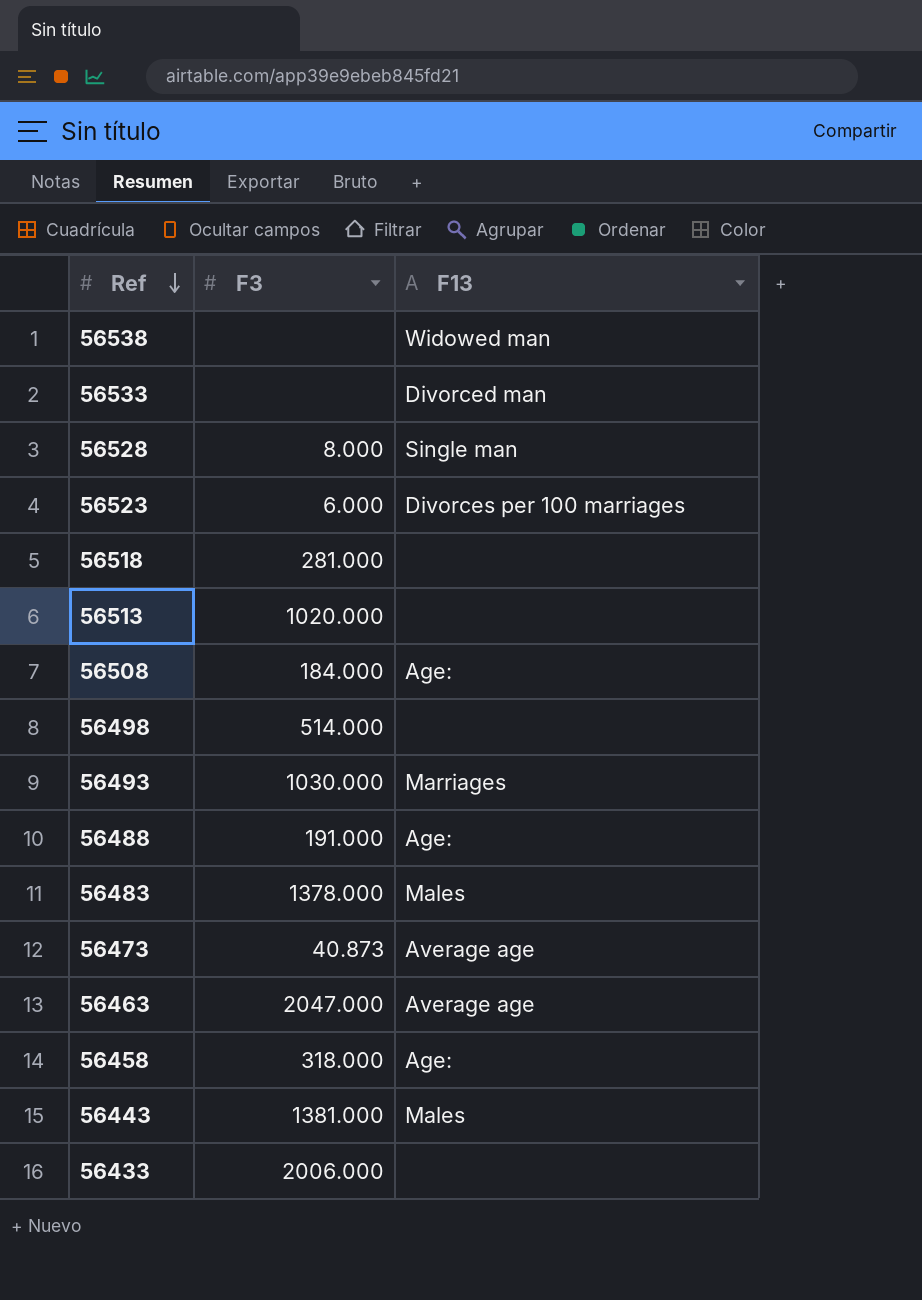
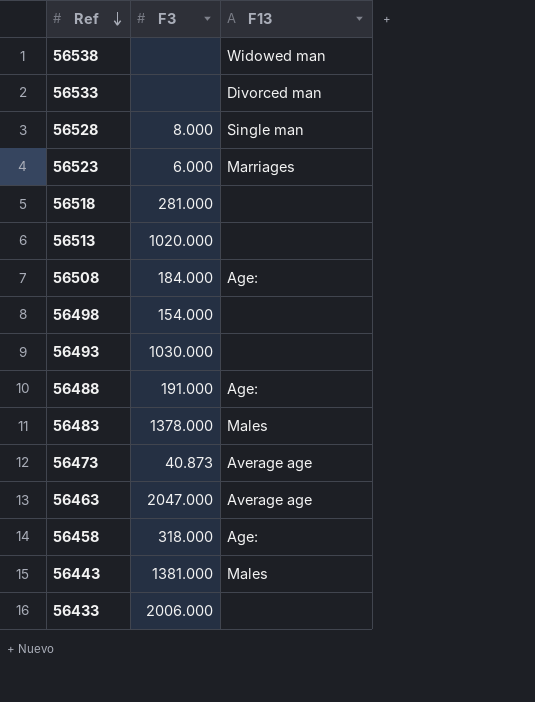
56523 | F13: Divorces per 100 marriages -> Marriages
56498 | F3: 514.000 -> 154.000
56493 | F13: Marriages -> none

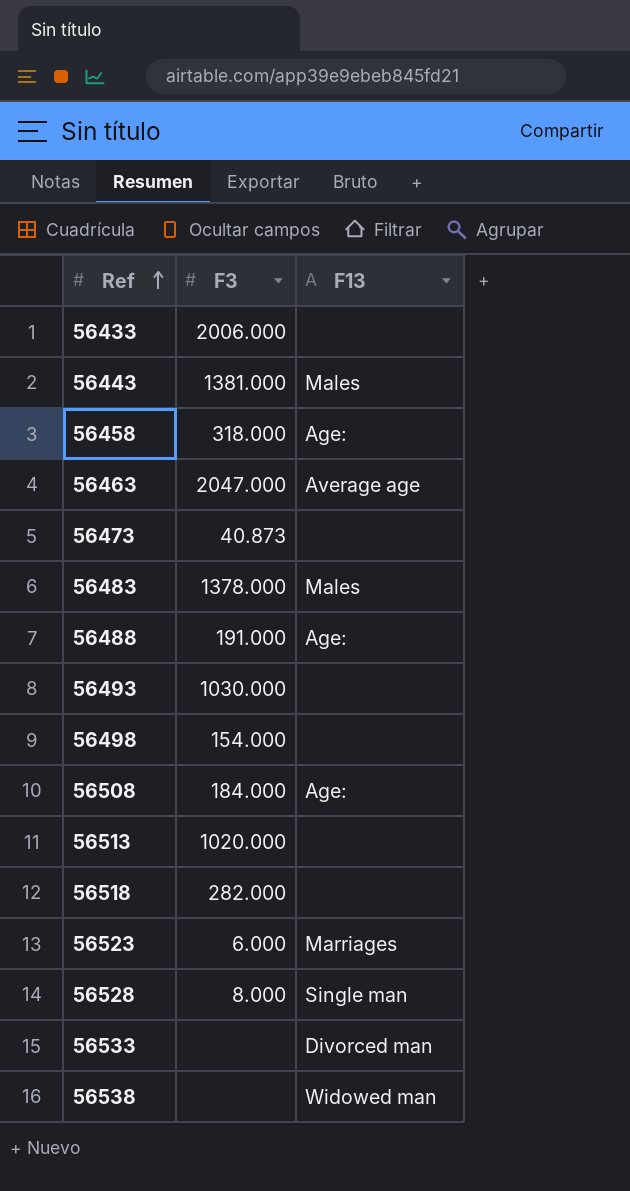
row order: Ref descending -> Ref ascending
56473 | F13: Average age -> none
56518 | F3: 281.000 -> 282.000

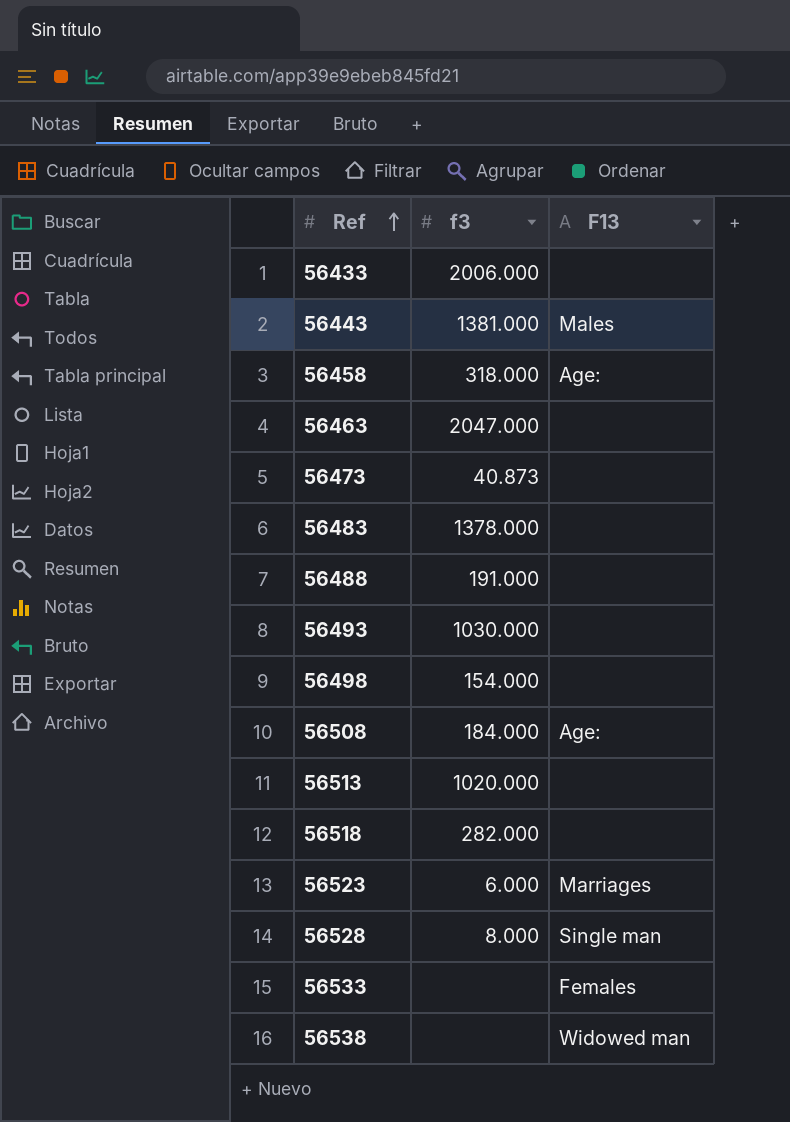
column name: F3 -> f3
56463 | F13: Average age -> none
56483 | F13: Males -> none
56488 | F13: Age: -> none
56533 | F13: Divorced man -> Females

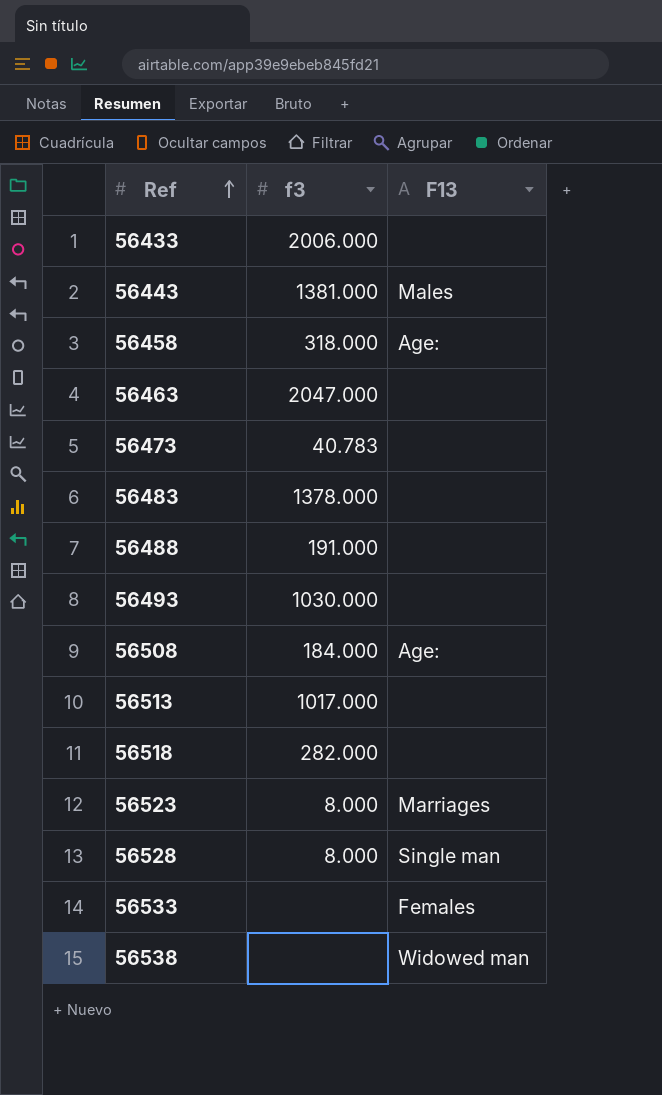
row 56498: 154.000 | none -> none
56473 | f3: 40.873 -> 40.783
56513 | f3: 1020.000 -> 1017.000
56523 | f3: 6.000 -> 8.000

